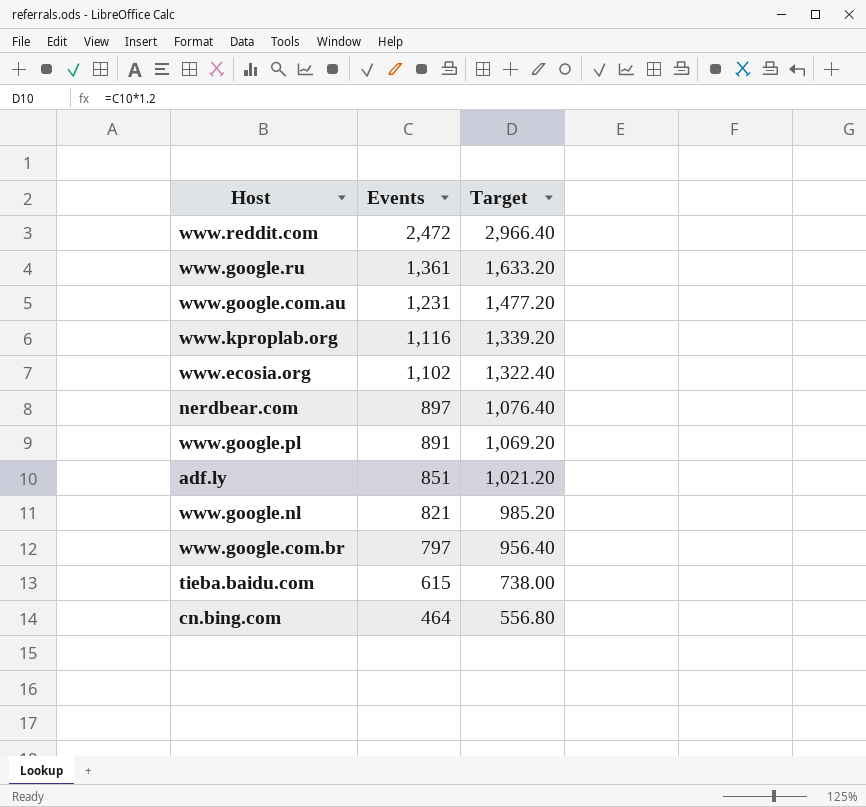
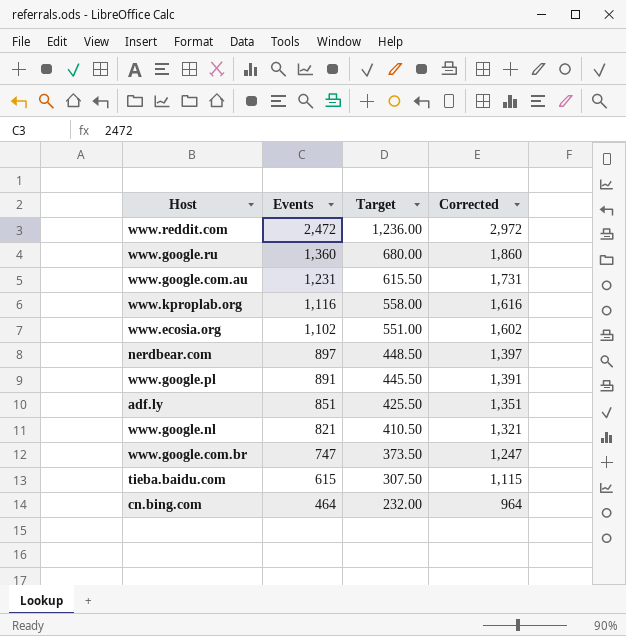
column Target | formula: [Events] * 1.2 -> [Events] * 0.5
column Corrected | formula: none -> [Events] + 500
www.google.ru | Events: 1,361 -> 1,360
www.google.com.br | Events: 797 -> 747

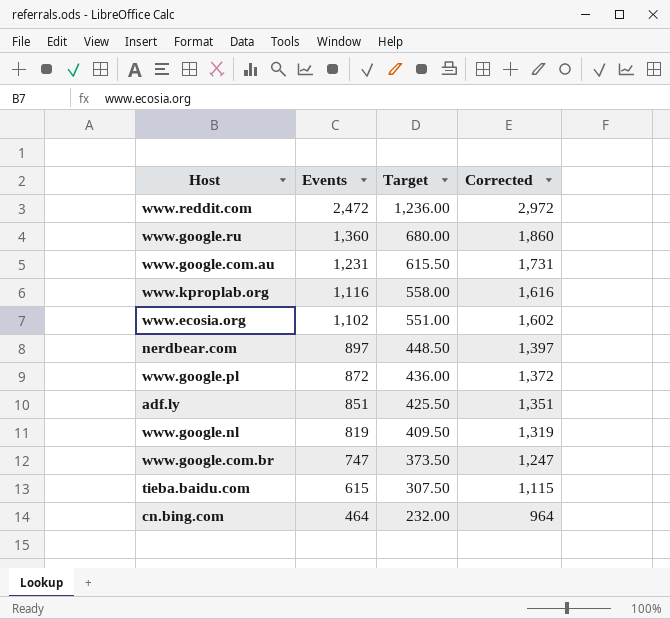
www.google.pl | Events: 891 -> 872
www.google.pl | Target: 445.50 -> 436.00
www.google.pl | Corrected: 1,391 -> 1,372
www.google.nl | Events: 821 -> 819
www.google.nl | Target: 410.50 -> 409.50
www.google.nl | Corrected: 1,321 -> 1,319

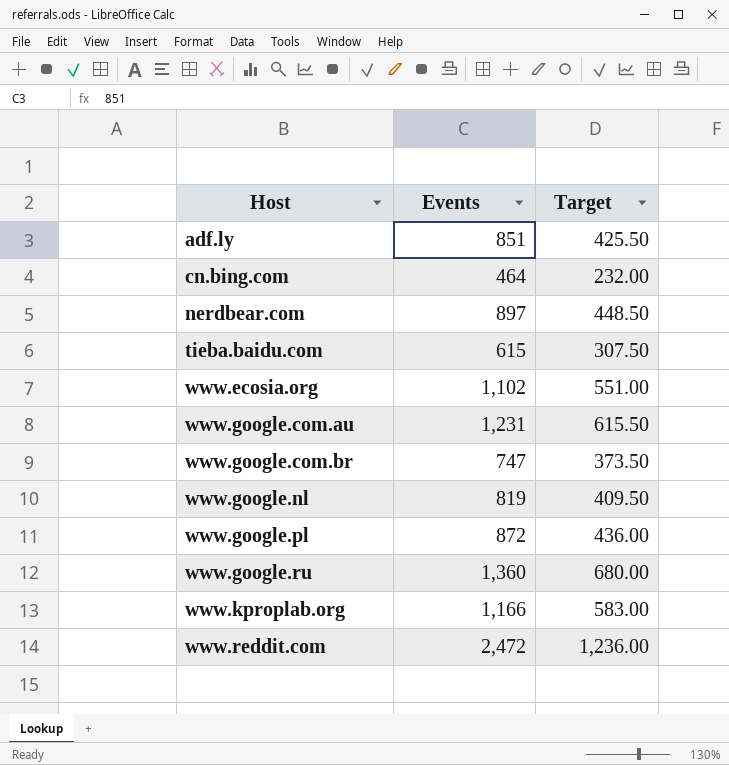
row order: Events descending -> Host ascending
column Corrected | formula: [Events] + 500 -> none
www.kproplab.org | Events: 1,116 -> 1,166
www.kproplab.org | Target: 558.00 -> 583.00

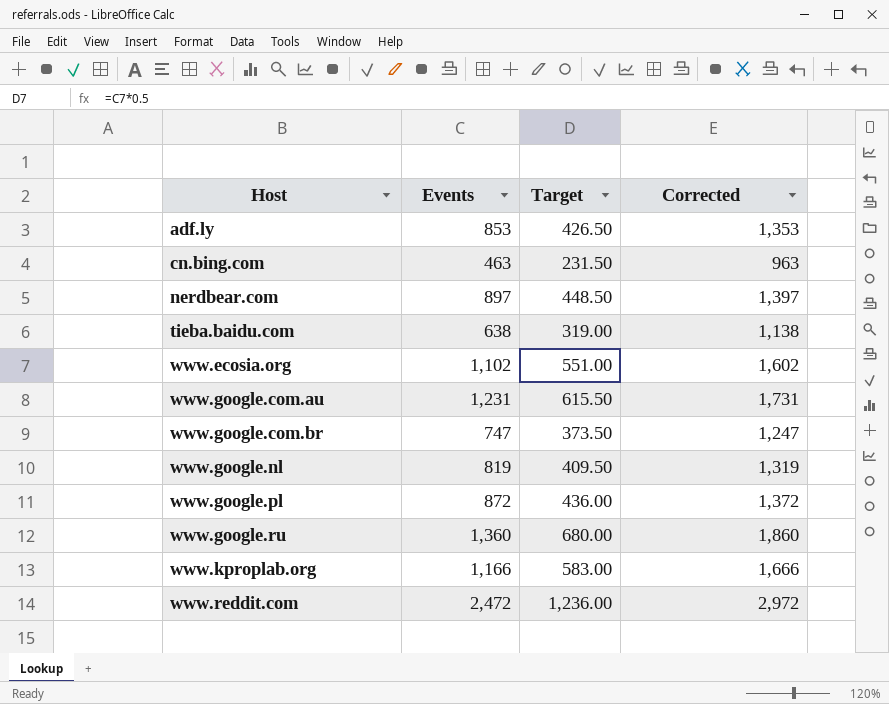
column Corrected | formula: none -> [Events] + 500
adf.ly | Events: 851 -> 853
adf.ly | Target: 425.50 -> 426.50
cn.bing.com | Events: 464 -> 463
cn.bing.com | Target: 232.00 -> 231.50
tieba.baidu.com | Events: 615 -> 638
tieba.baidu.com | Target: 307.50 -> 319.00

